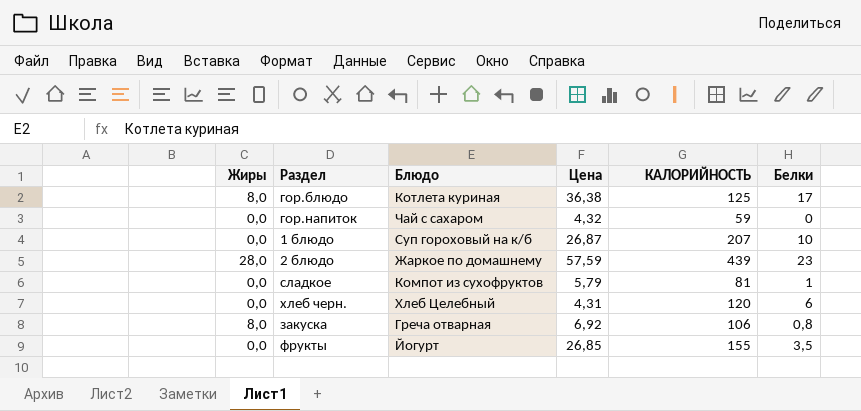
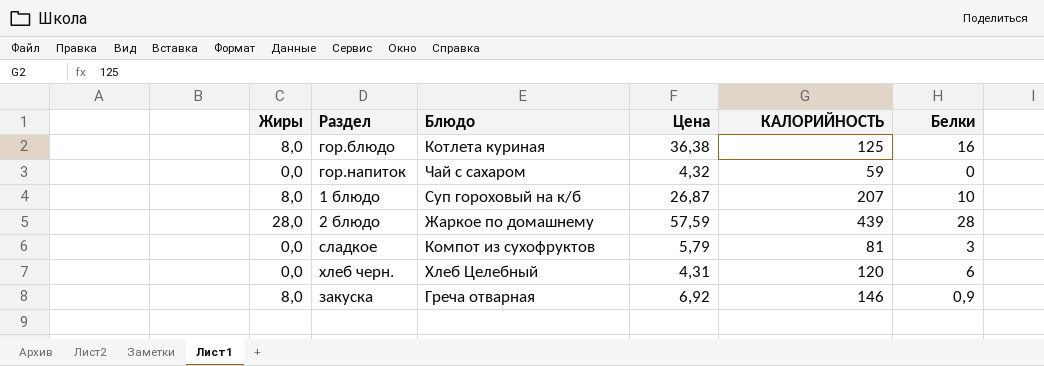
row фрукты: 0,0 | Йогурт | 26,85 | 155 | 3,5 -> none
гор.блюдо | Белки: 17 -> 16
1 блюдо | Жиры: 0,0 -> 8,0
2 блюдо | Белки: 23 -> 28
сладкое | Белки: 1 -> 3
закуска | КАЛОРИЙНОСТЬ: 106 -> 146
закуска | Белки: 0,8 -> 0,9

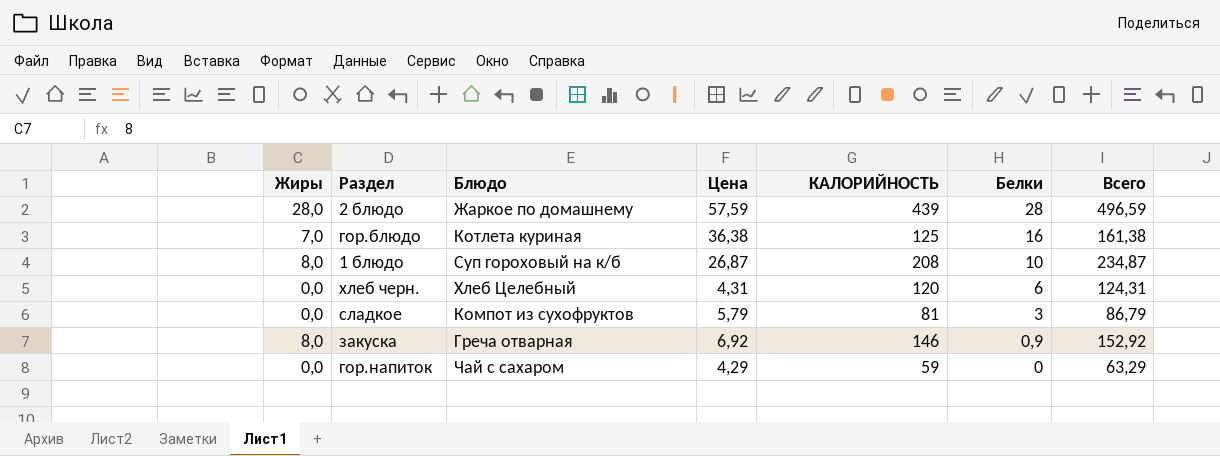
row order: none -> Белки descending
column Всего | formula: none -> [Цена] + [КАЛОРИЙНОСТЬ]
гор.блюдо | Жиры: 8,0 -> 7,0
1 блюдо | КАЛОРИЙНОСТЬ: 207 -> 208
гор.напиток | Цена: 4,32 -> 4,29

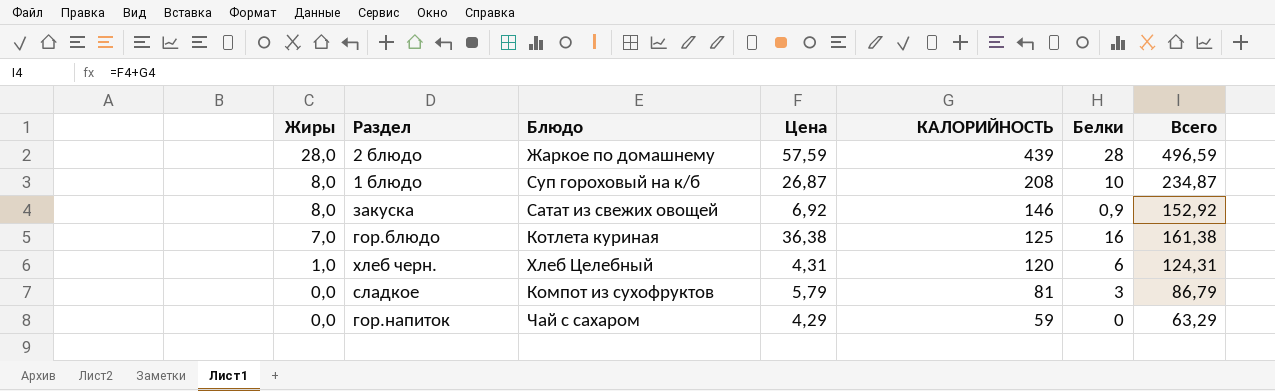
row order: Белки descending -> Жиры descending
закуска | Блюдо: Греча отварная -> Сатат из свежих овощей
хлеб черн. | Жиры: 0,0 -> 1,0

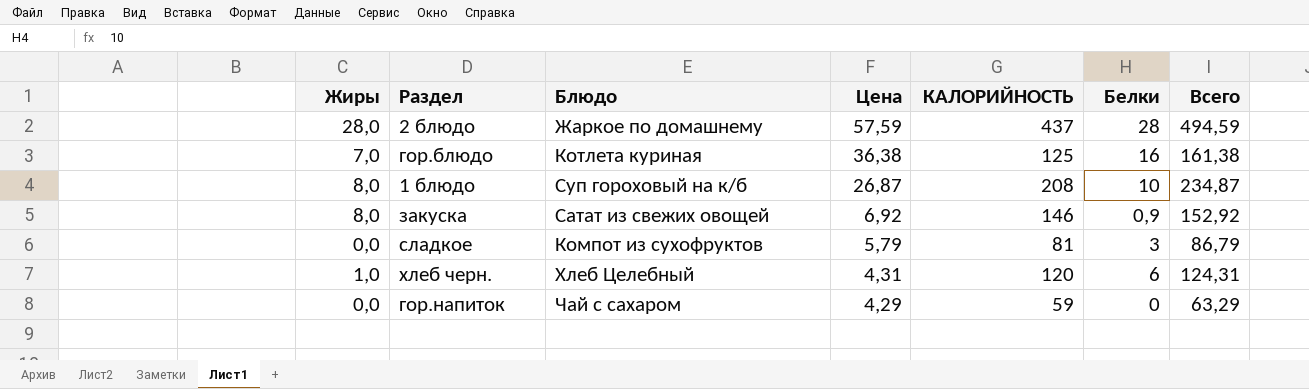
row order: Жиры descending -> Цена descending
2 блюдо | КАЛОРИЙНОСТЬ: 439 -> 437
2 блюдо | Всего: 496,59 -> 494,59

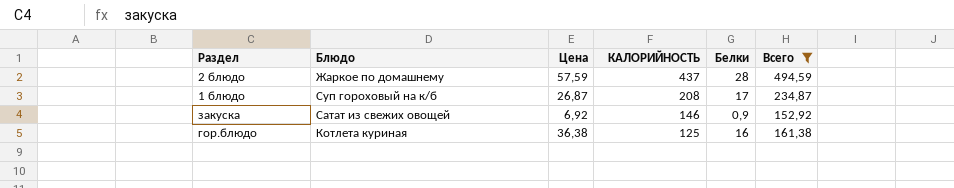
filter: none -> Всего >= 152,92
row order: Цена descending -> КАЛОРИЙНОСТЬ descending
column Жиры | position: 1 -> none
1 блюдо | Белки: 10 -> 17

